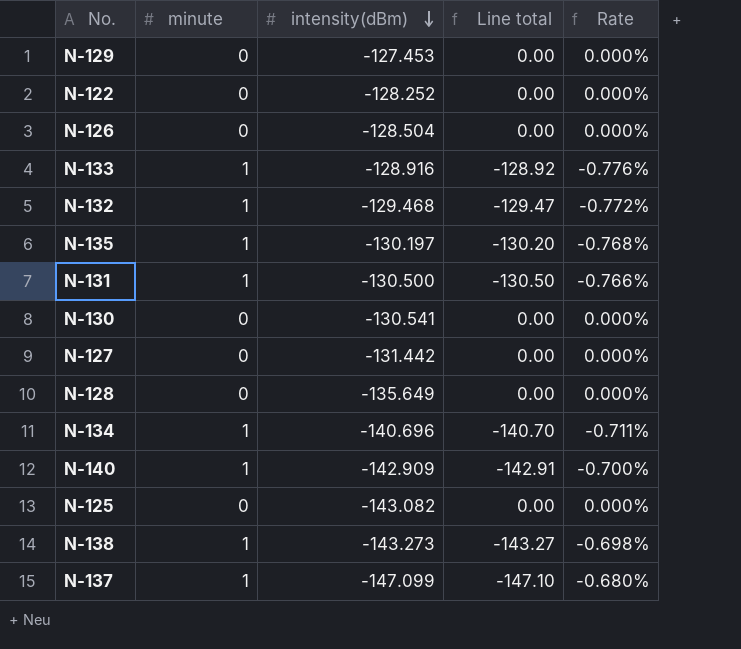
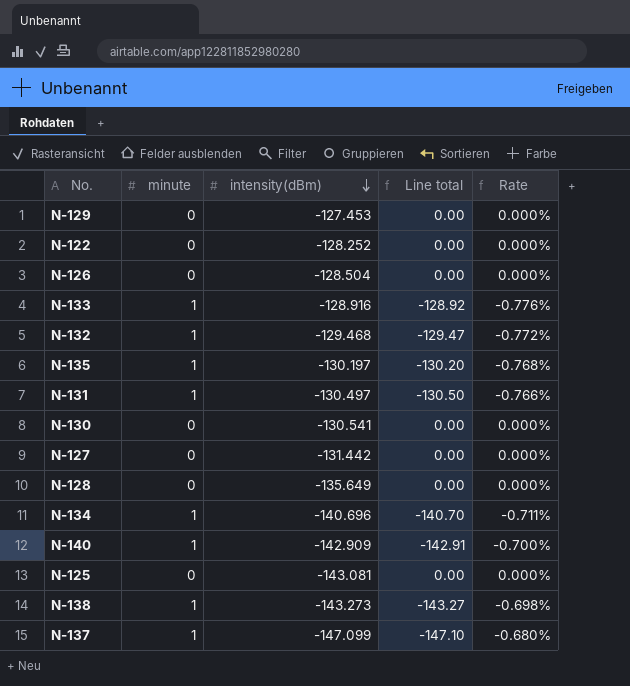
N-131 | intensity(dBm): -130.500 -> -130.497
N-125 | intensity(dBm): -143.082 -> -143.081

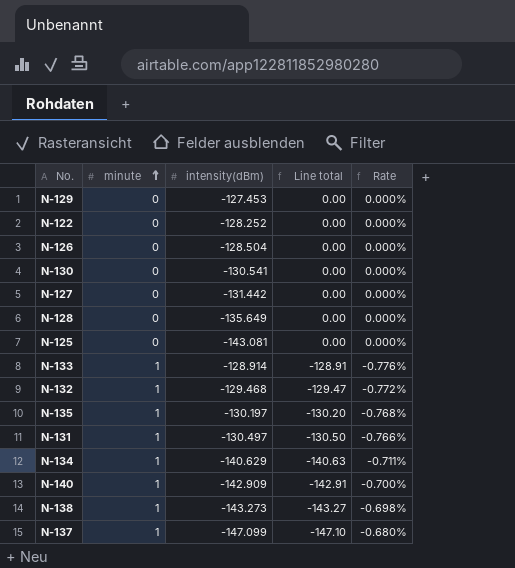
row order: intensity(dBm) descending -> minute ascending
N-133 | intensity(dBm): -128.916 -> -128.914
N-133 | Line total: -128.92 -> -128.91
N-134 | intensity(dBm): -140.696 -> -140.629
N-134 | Line total: -140.70 -> -140.63

